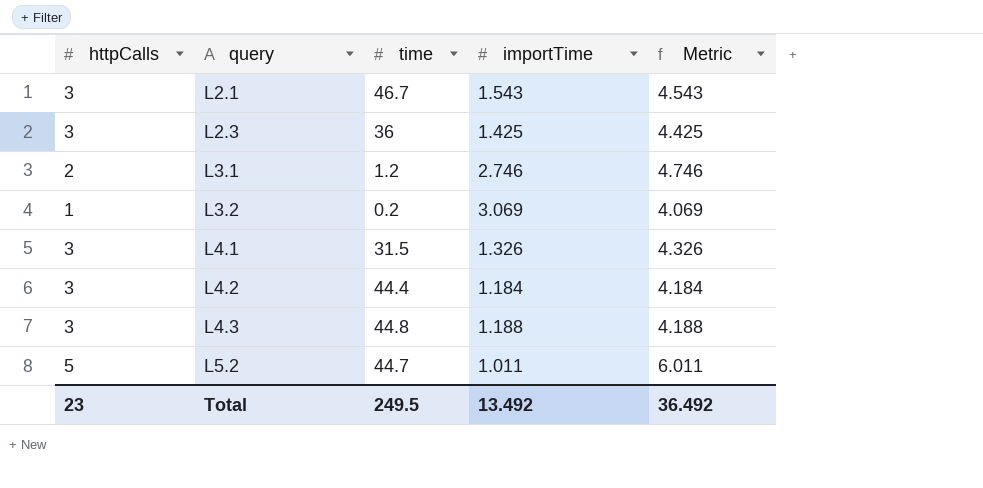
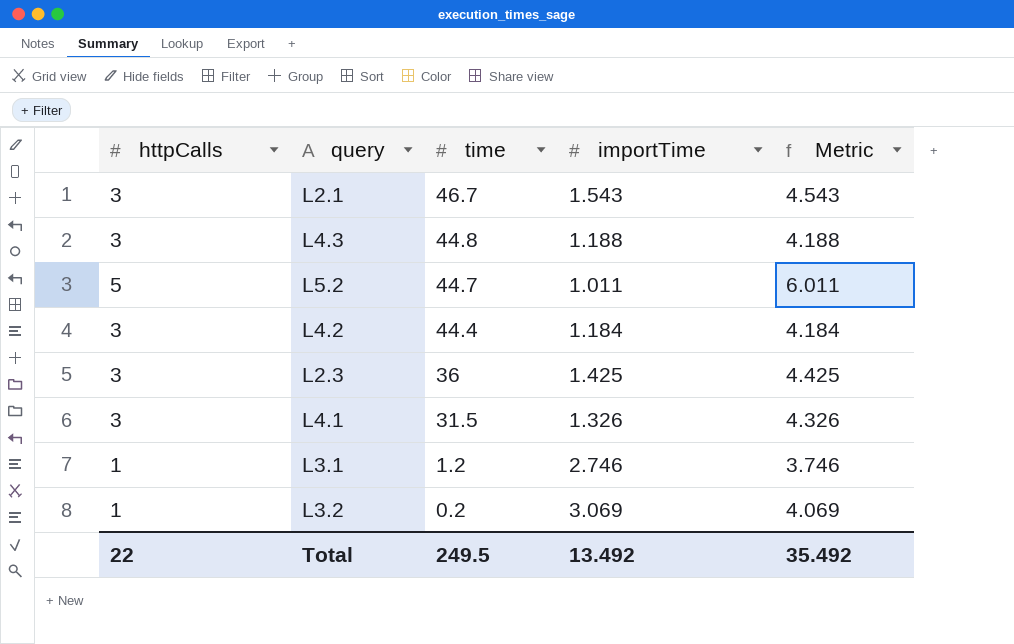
row order: query ascending -> time descending
L3.1 | httpCalls: 2 -> 1
L3.1 | Metric: 4.746 -> 3.746
Total | httpCalls: 23 -> 22
Total | Metric: 36.492 -> 35.492

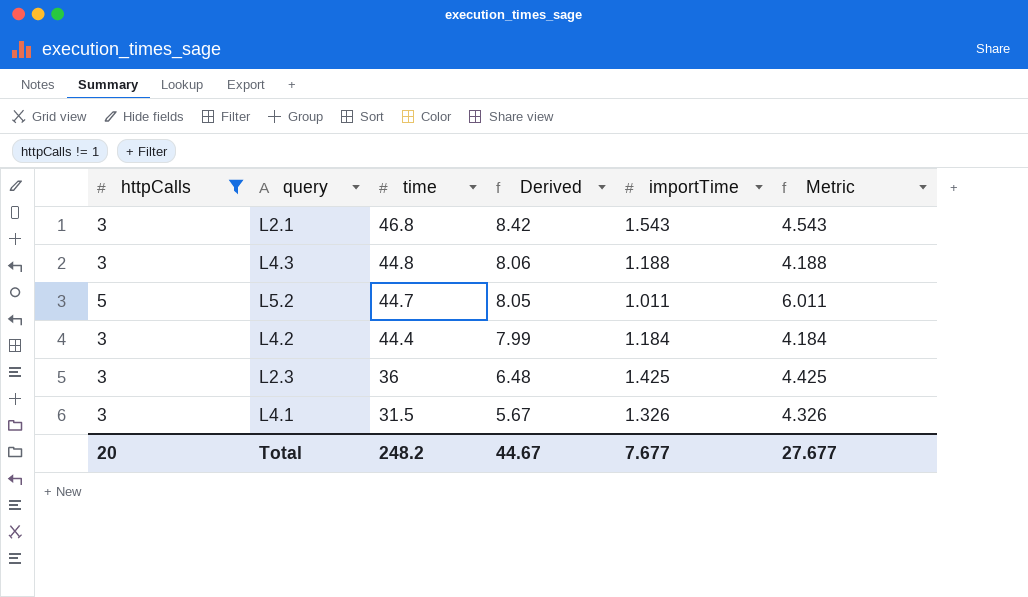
filter: none -> httpCalls != 1
column Derived | formula: none -> [time] * 0.18
L2.1 | time: 46.7 -> 46.8
Total | httpCalls: 22 -> 20
Total | time: 249.5 -> 248.2
Total | importTime: 13.492 -> 7.677
Total | Metric: 35.492 -> 27.677

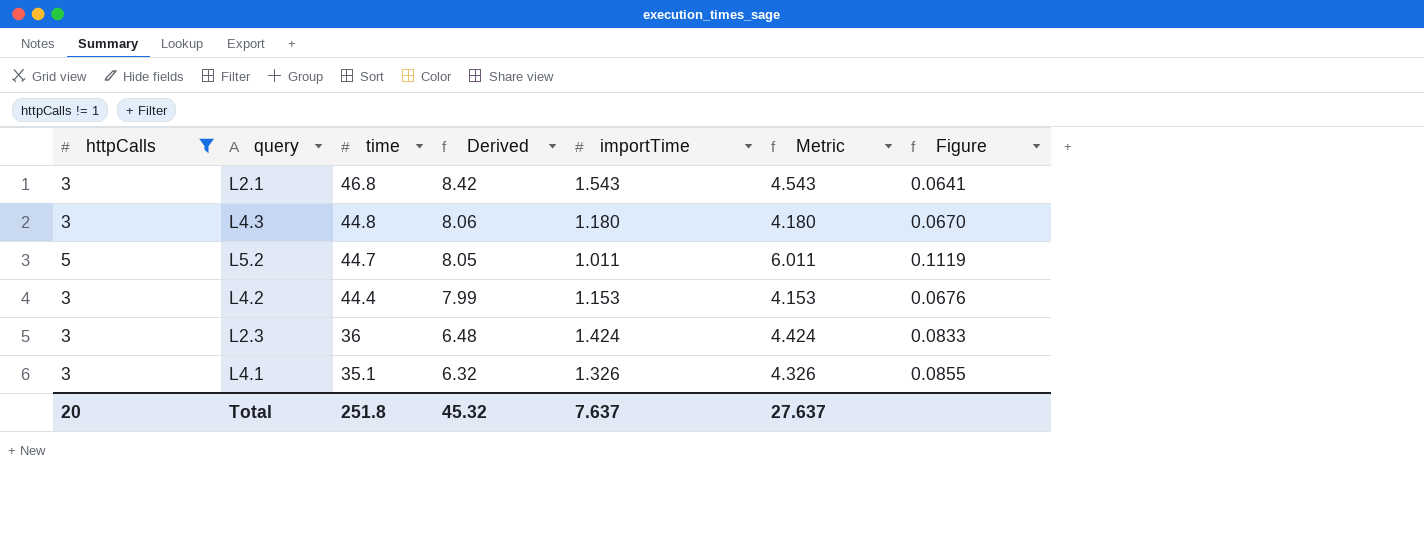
column Figure | formula: none -> [httpCalls] / [time]
L4.3 | importTime: 1.188 -> 1.180
L4.3 | Metric: 4.188 -> 4.180
L4.2 | importTime: 1.184 -> 1.153
L4.2 | Metric: 4.184 -> 4.153
L2.3 | importTime: 1.425 -> 1.424
L2.3 | Metric: 4.425 -> 4.424
L4.1 | time: 31.5 -> 35.1
L4.1 | Derived: 5.67 -> 6.32
Total | time: 248.2 -> 251.8
Total | Derived: 44.67 -> 45.32
Total | importTime: 7.677 -> 7.637
Total | Metric: 27.677 -> 27.637

